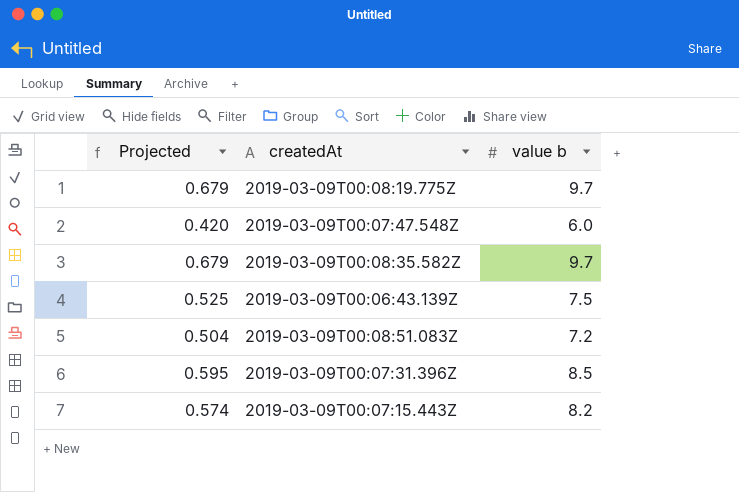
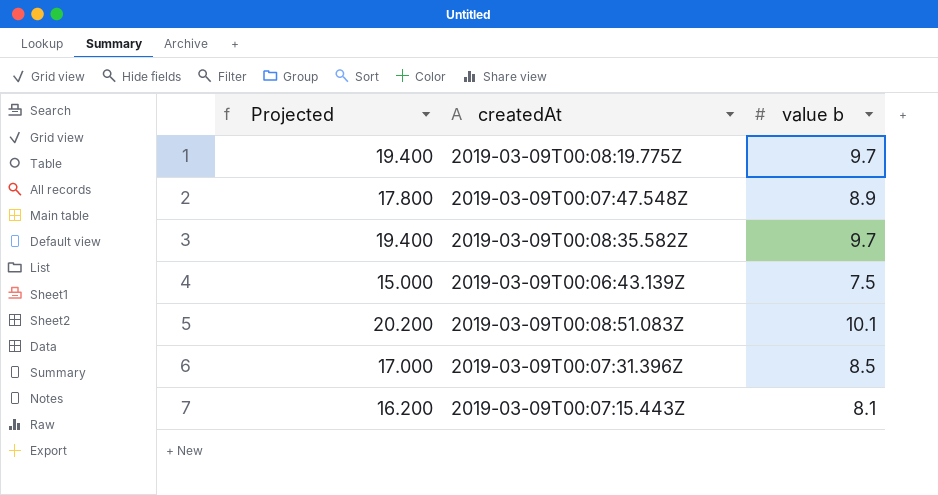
column Projected | formula: [value b] * 0.07 -> [value b] * 2
2019-03-09T00:07:47.548Z | value b: 6.0 -> 8.9
2019-03-09T00:08:51.083Z | value b: 7.2 -> 10.1
2019-03-09T00:07:15.443Z | value b: 8.2 -> 8.1

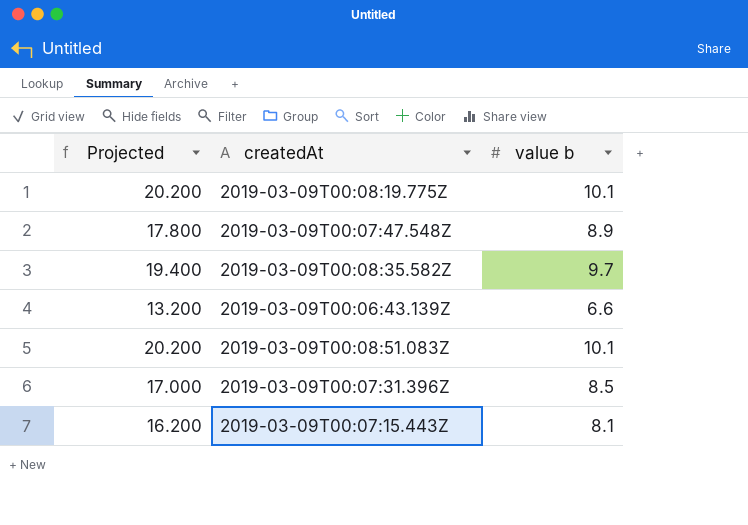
2019-03-09T00:08:19.775Z | Projected: 19.400 -> 20.200
2019-03-09T00:08:19.775Z | value b: 9.7 -> 10.1
2019-03-09T00:06:43.139Z | Projected: 15.000 -> 13.200
2019-03-09T00:06:43.139Z | value b: 7.5 -> 6.6

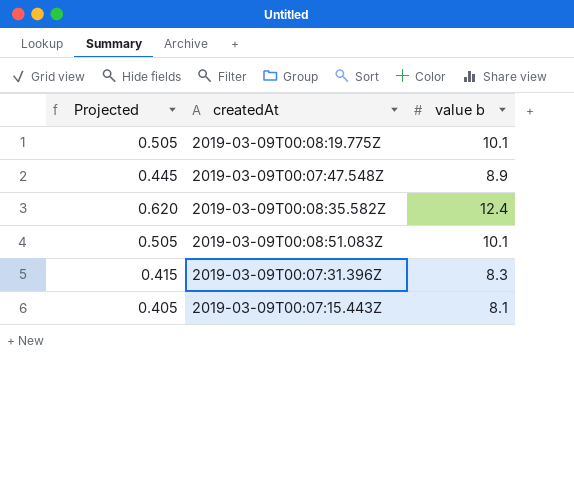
column Projected | formula: [value b] * 2 -> [value b] * 0.05
row 2019-03-09T00:06:43.139Z: 13.200 | 6.6 -> none
2019-03-09T00:08:35.582Z | value b: 9.7 -> 12.4
2019-03-09T00:07:31.396Z | value b: 8.5 -> 8.3

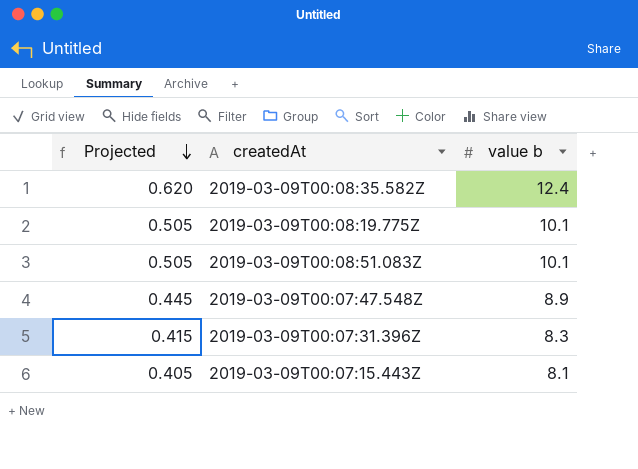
row order: none -> Projected descending

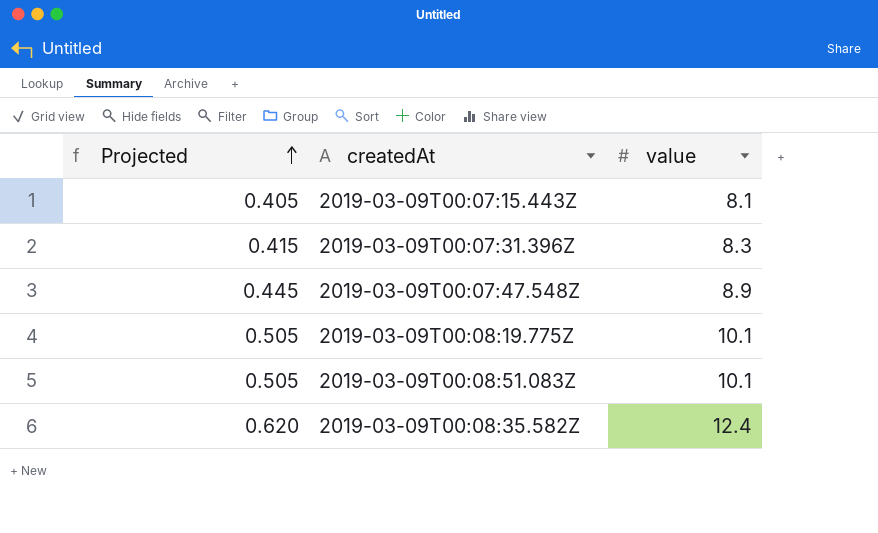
row order: Projected descending -> Projected ascending
column name: value b -> value

